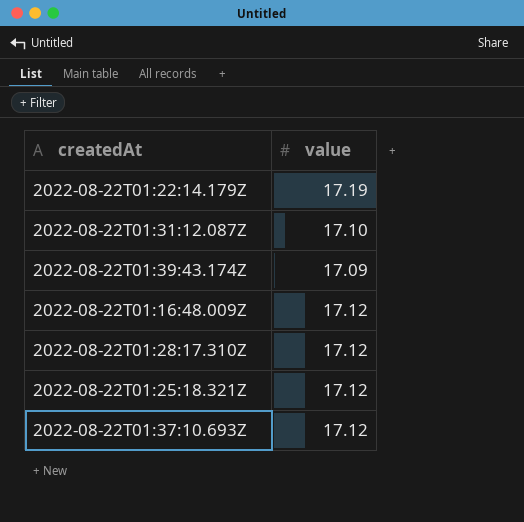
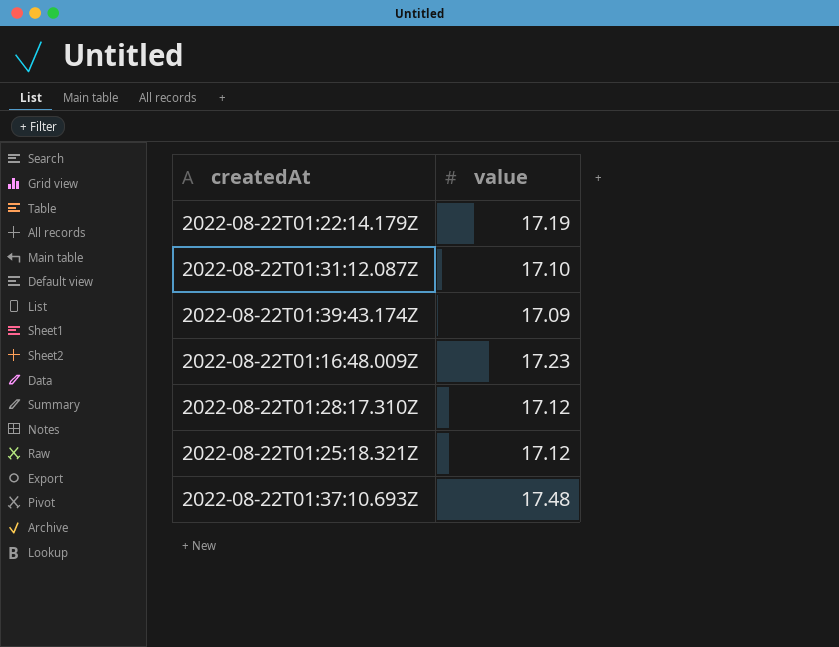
2022-08-22T01:16:48.009Z | value: 17.12 -> 17.23
2022-08-22T01:37:10.693Z | value: 17.12 -> 17.48

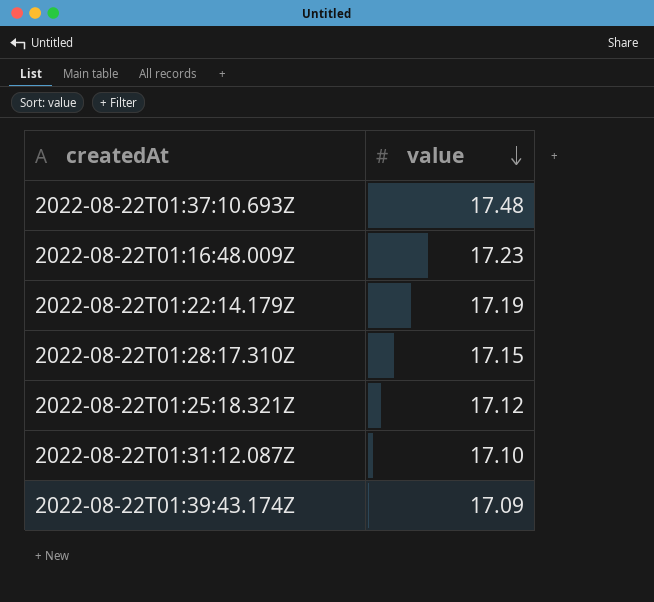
row order: none -> value descending
2022-08-22T01:28:17.310Z | value: 17.12 -> 17.15

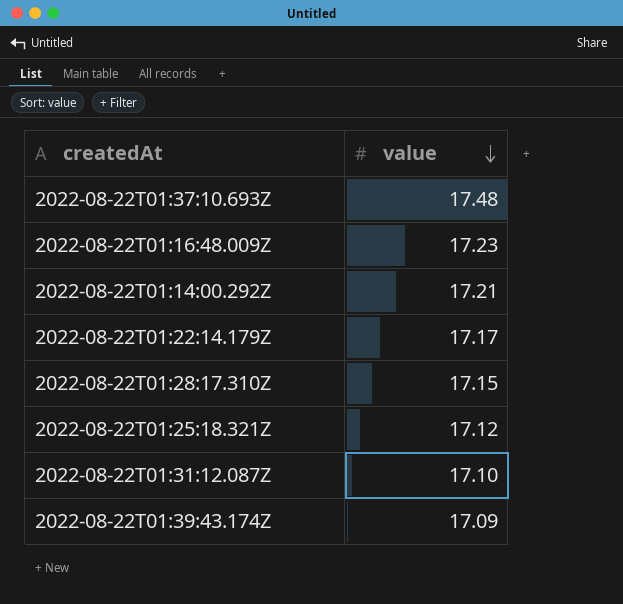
row 2022-08-22T01:14:00.292Z: none -> 17.21
2022-08-22T01:22:14.179Z | value: 17.19 -> 17.17

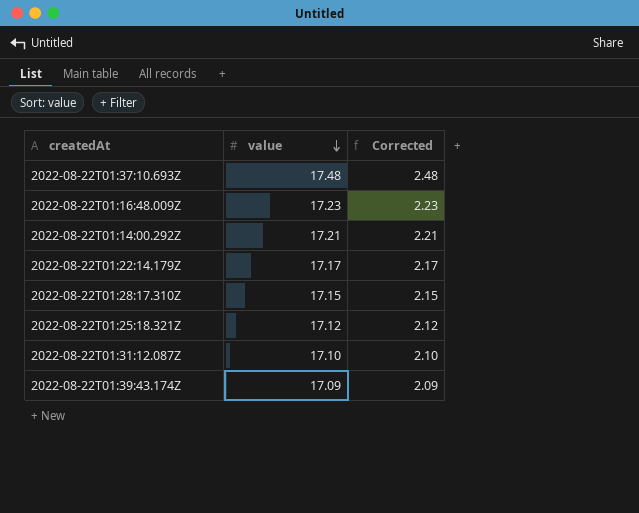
column Corrected | formula: none -> [value] - 15

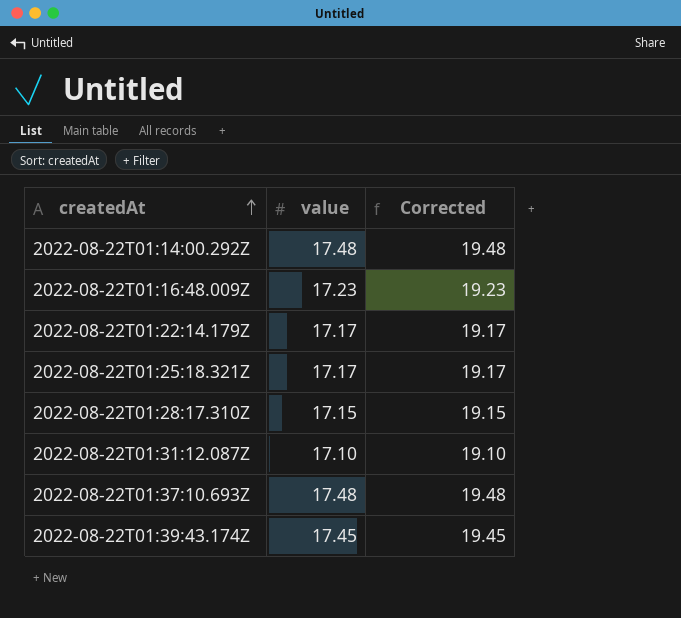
row order: value descending -> createdAt ascending
column Corrected | formula: [value] - 15 -> [value] + 2
2022-08-22T01:14:00.292Z | value: 17.21 -> 17.48
2022-08-22T01:25:18.321Z | value: 17.12 -> 17.17
2022-08-22T01:39:43.174Z | value: 17.09 -> 17.45

